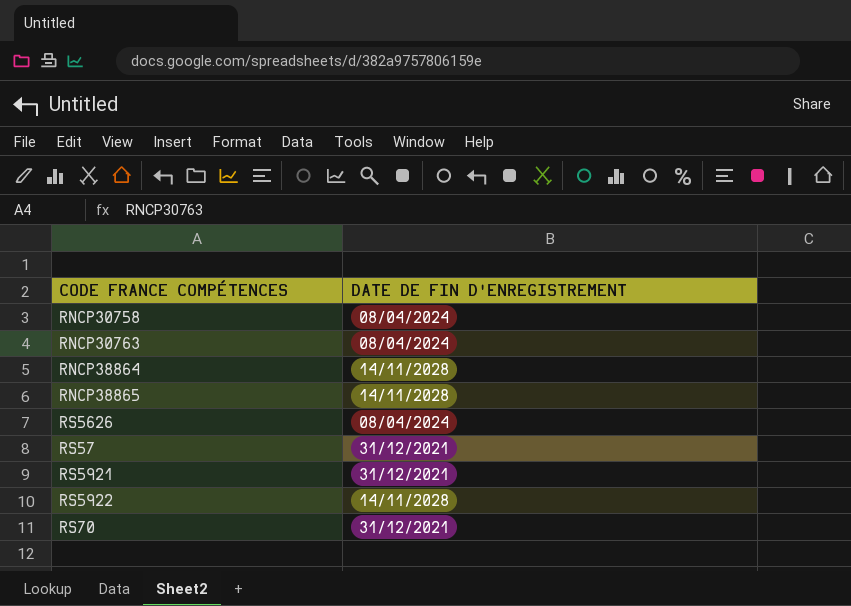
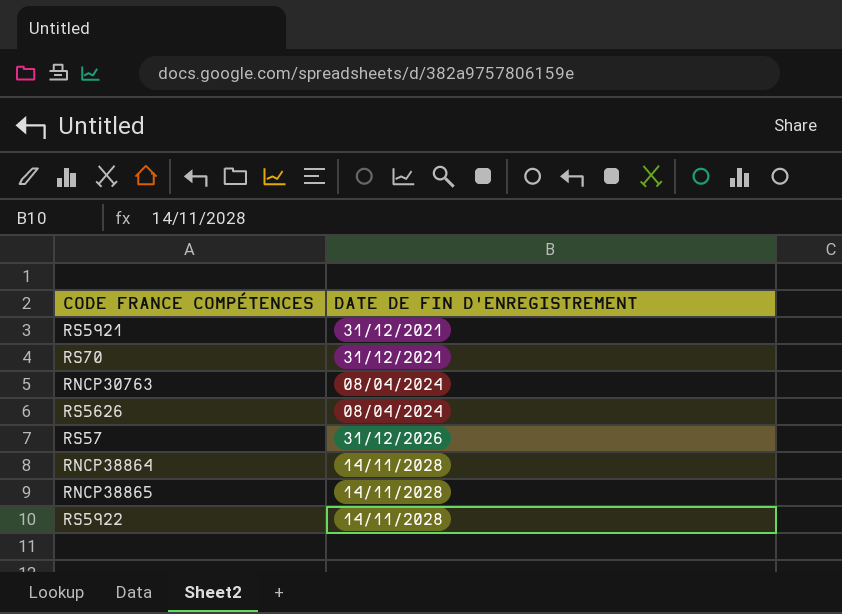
row order: none -> DATE DE FIN D'ENREGISTREMENT ascending
row RNCP30758: 08/04/2024 -> none
RS57 | DATE DE FIN D'ENREGISTREMENT: 31/12/2021 -> 31/12/2026

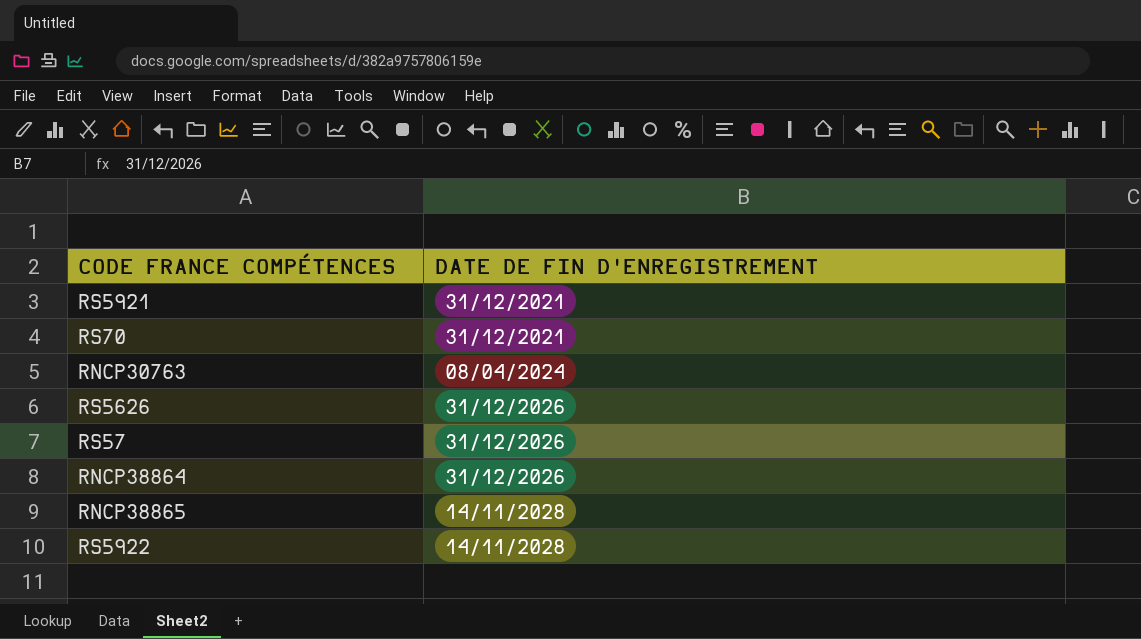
RS5626 | DATE DE FIN D'ENREGISTREMENT: 08/04/2024 -> 31/12/2026
RNCP38864 | DATE DE FIN D'ENREGISTREMENT: 14/11/2028 -> 31/12/2026

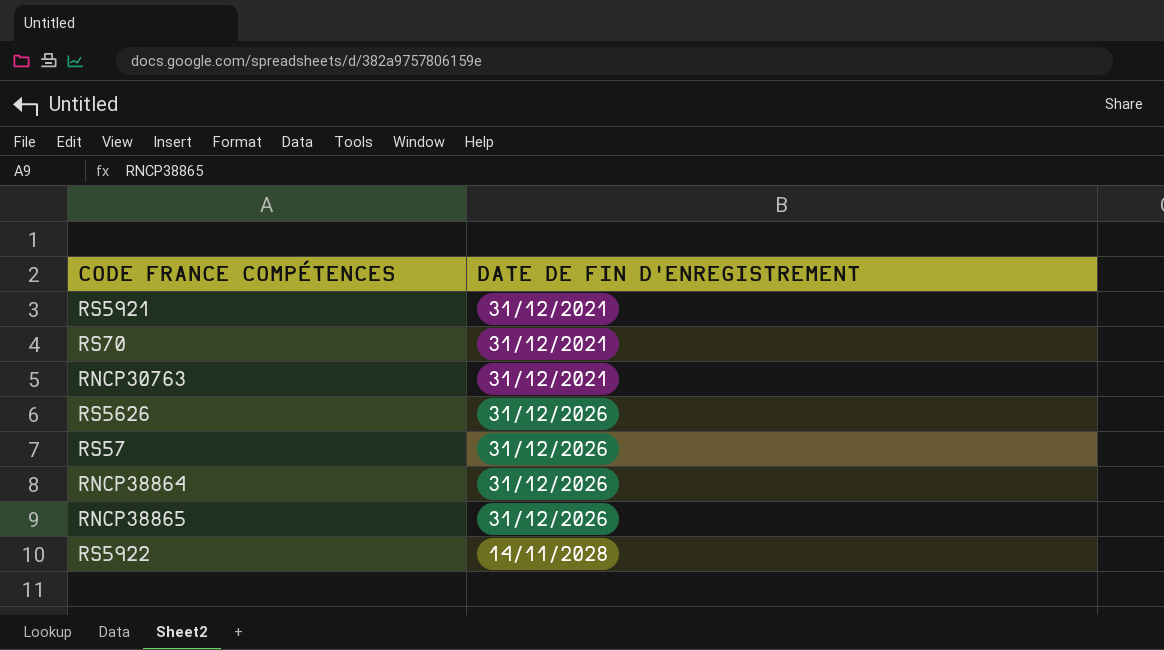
RNCP30763 | DATE DE FIN D'ENREGISTREMENT: 08/04/2024 -> 31/12/2021
RNCP38865 | DATE DE FIN D'ENREGISTREMENT: 14/11/2028 -> 31/12/2026

